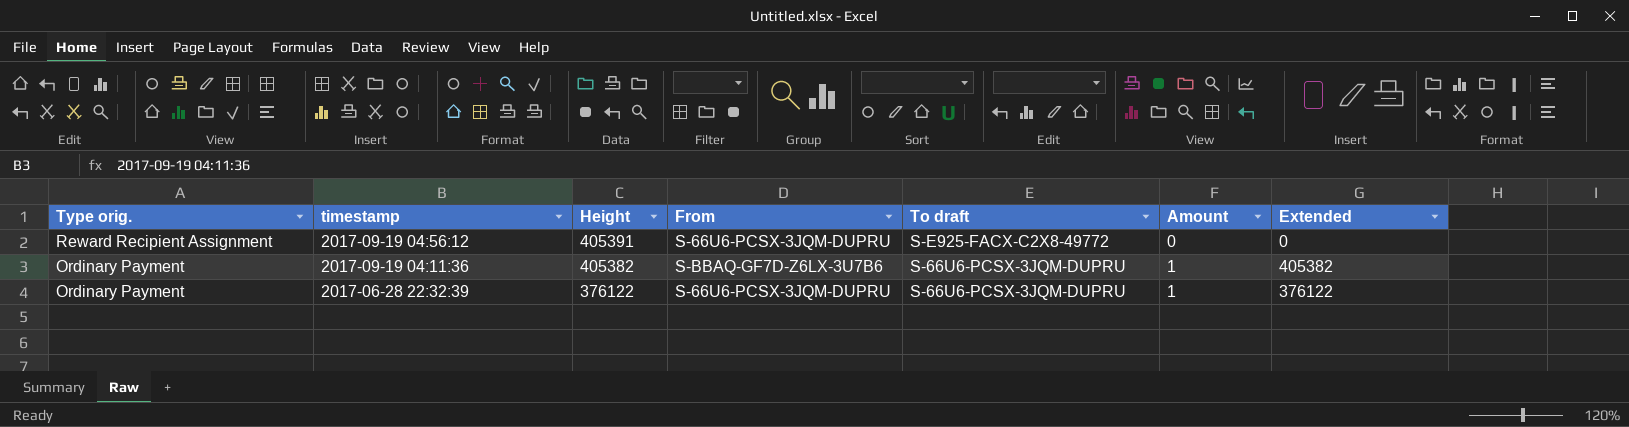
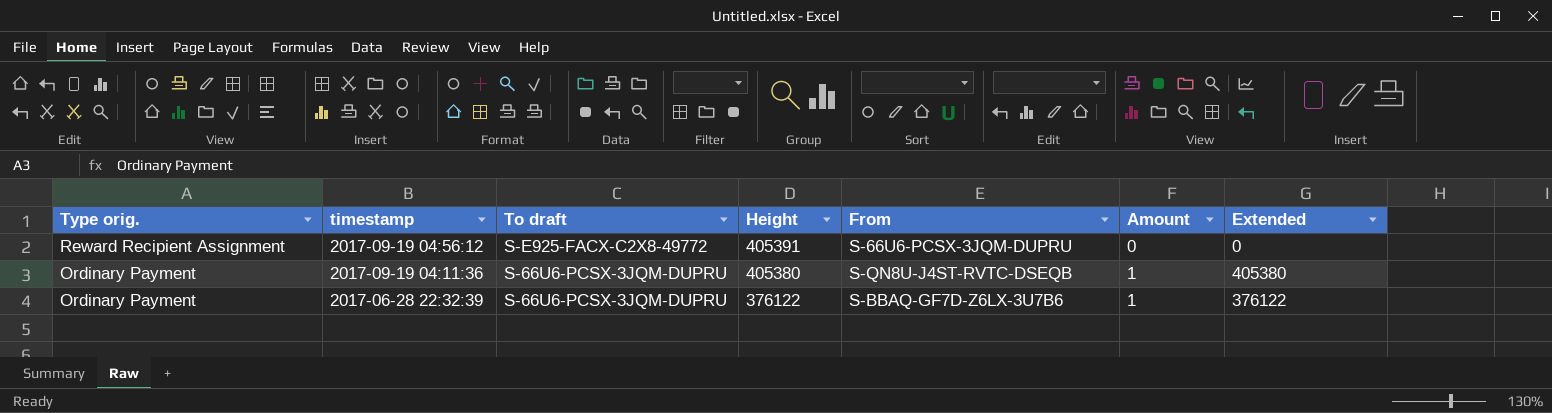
column To draft | position: 5 -> 3
2017-09-19 04:11:36 | Height: 405382 -> 405380
2017-09-19 04:11:36 | From: S-BBAQ-GF7D-Z6LX-3U7B6 -> S-QN8U-J4ST-RVTC-DSEQB
2017-09-19 04:11:36 | Extended: 405382 -> 405380
2017-06-28 22:32:39 | From: S-66U6-PCSX-3JQM-DUPRU -> S-BBAQ-GF7D-Z6LX-3U7B6

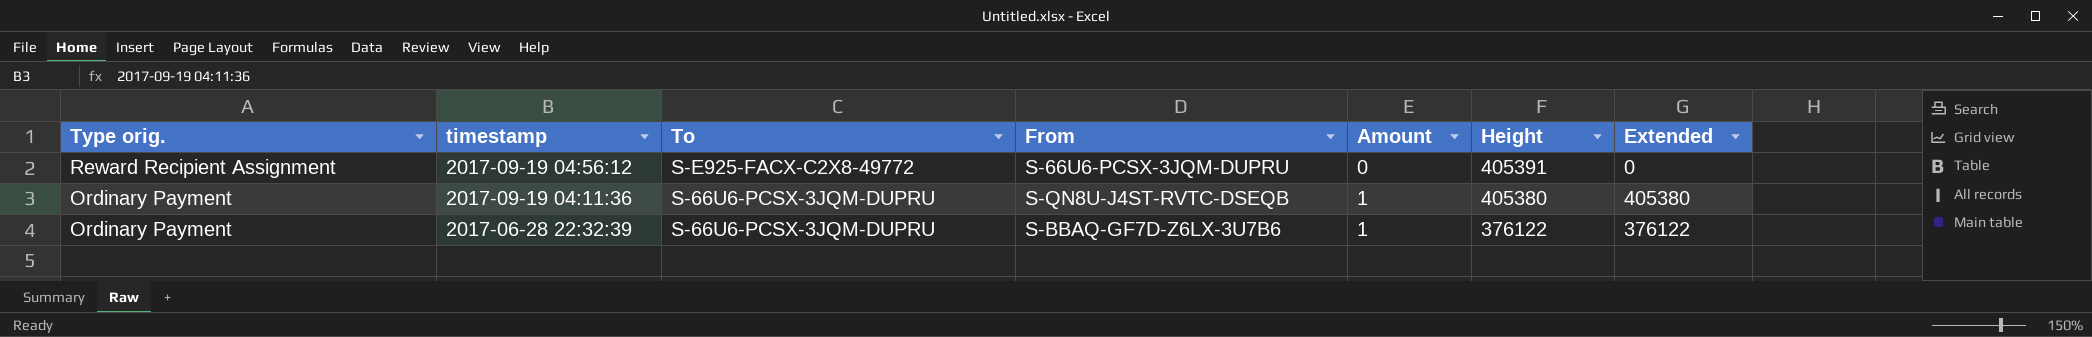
column name: To draft -> To
column Height | position: 4 -> 6

